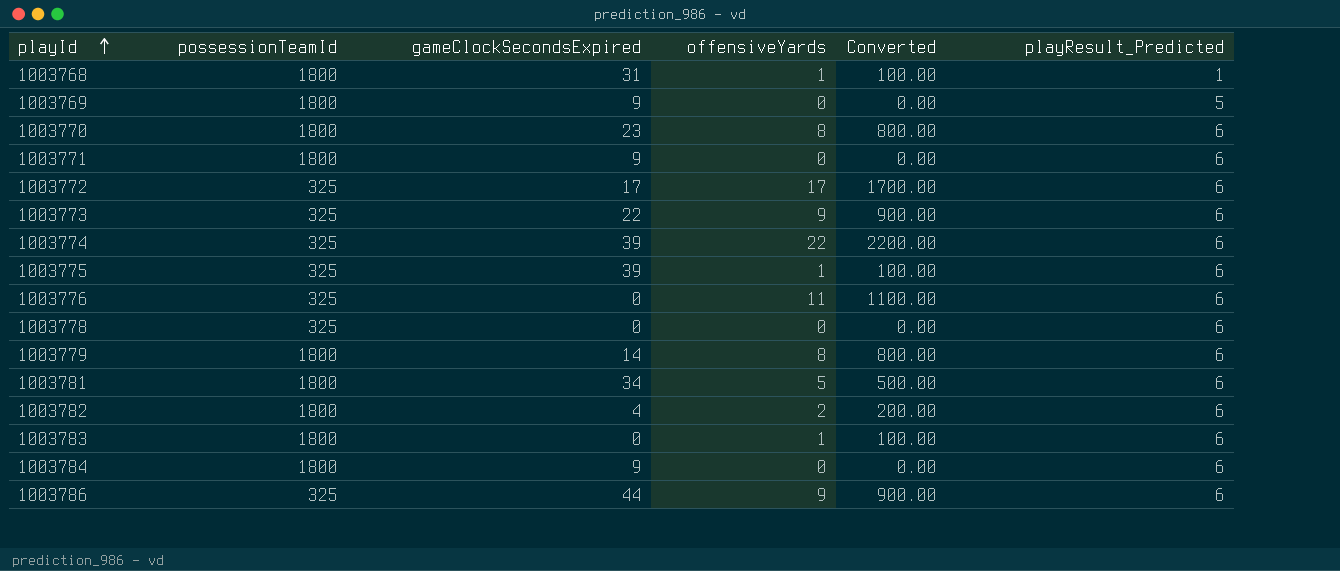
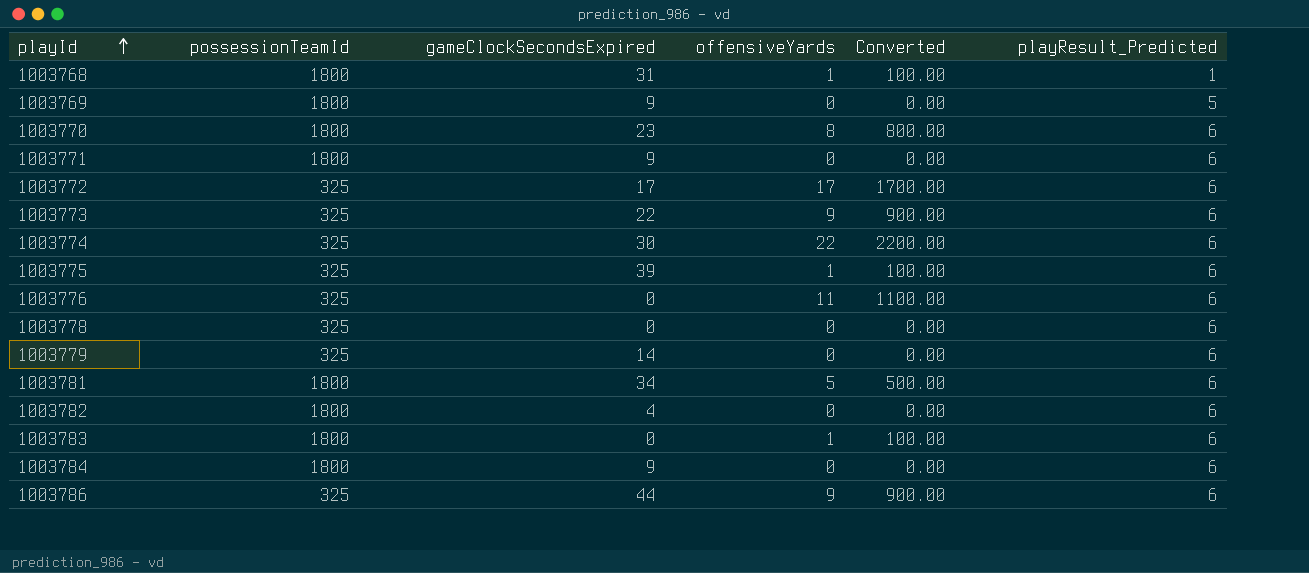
1003774 | gameClockSecondsExpired: 39 -> 30
1003779 | possessionTeamId: 1800 -> 325
1003779 | offensiveYards: 8 -> 0
1003779 | Converted: 800.00 -> 0.00
1003782 | offensiveYards: 2 -> 0
1003782 | Converted: 200.00 -> 0.00

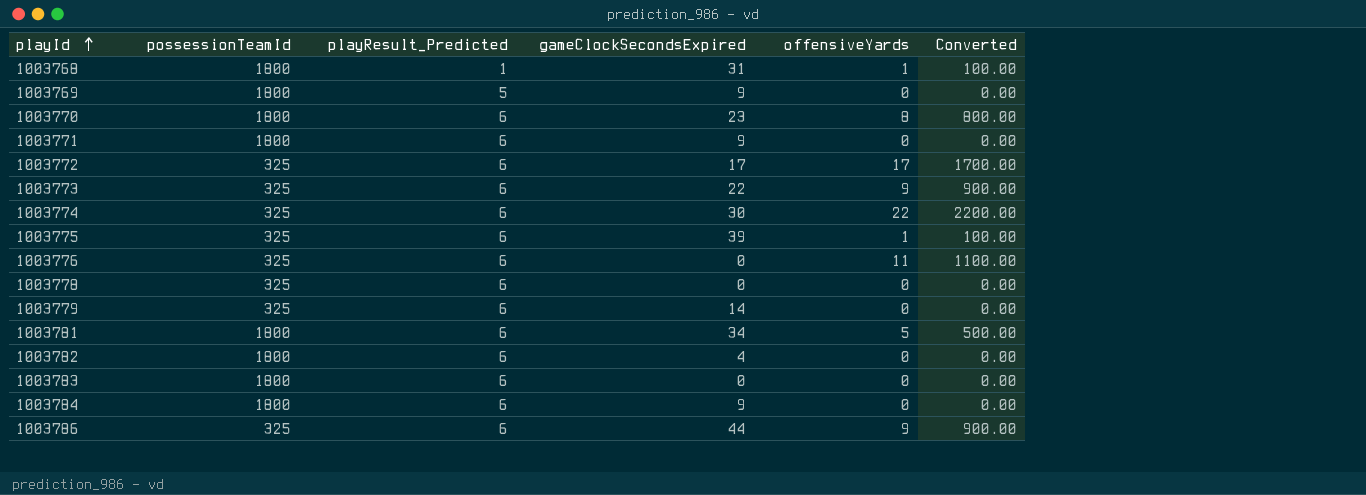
column playResult_Predicted | position: 6 -> 3
1003783 | offensiveYards: 1 -> 0
1003783 | Converted: 100.00 -> 0.00

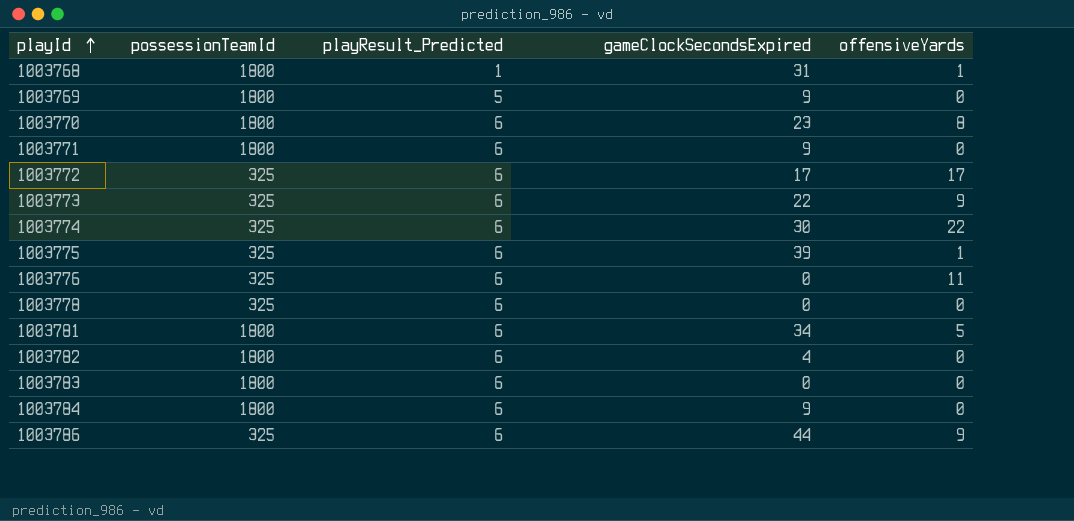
column Converted | formula: [offensiveYards] * 100 -> none
row 1003779: 325 | 6 | 14 | 0 | 0.00 -> none

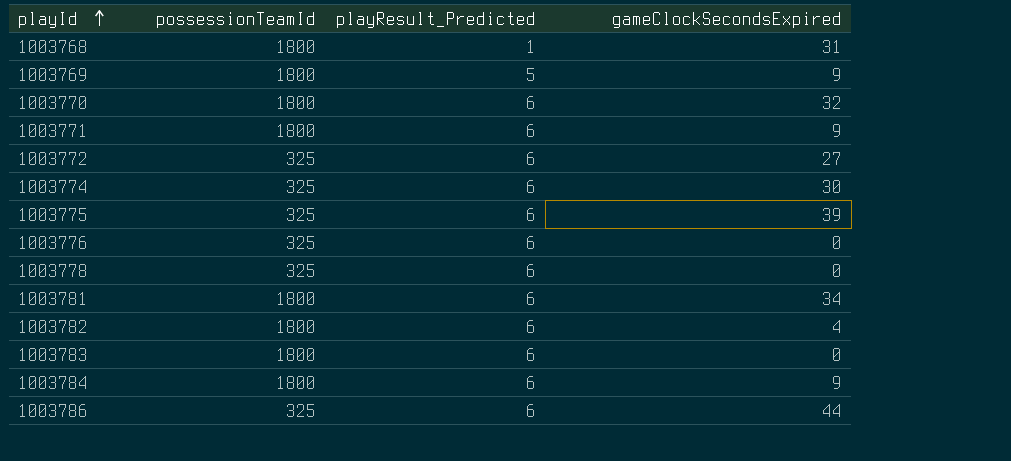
column offensiveYards | position: 5 -> none
row 1003773: 325 | 6 | 22 | 9 -> none
1003770 | gameClockSecondsExpired: 23 -> 32
1003772 | gameClockSecondsExpired: 17 -> 27

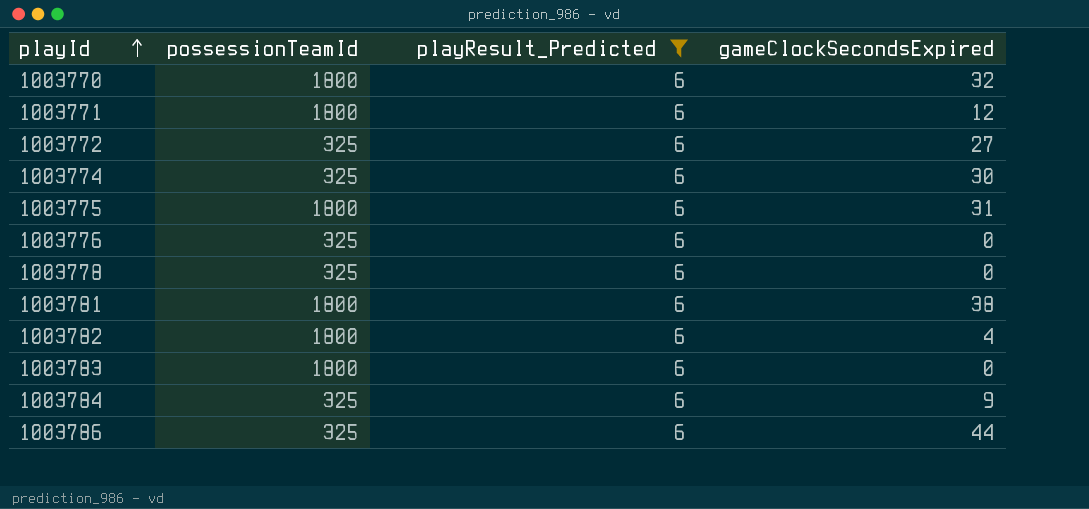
filter: none -> playResult_Predicted = 6
1003771 | gameClockSecondsExpired: 9 -> 12
1003775 | possessionTeamId: 325 -> 1800
1003775 | gameClockSecondsExpired: 39 -> 31
1003781 | gameClockSecondsExpired: 34 -> 38
1003784 | possessionTeamId: 1800 -> 325

